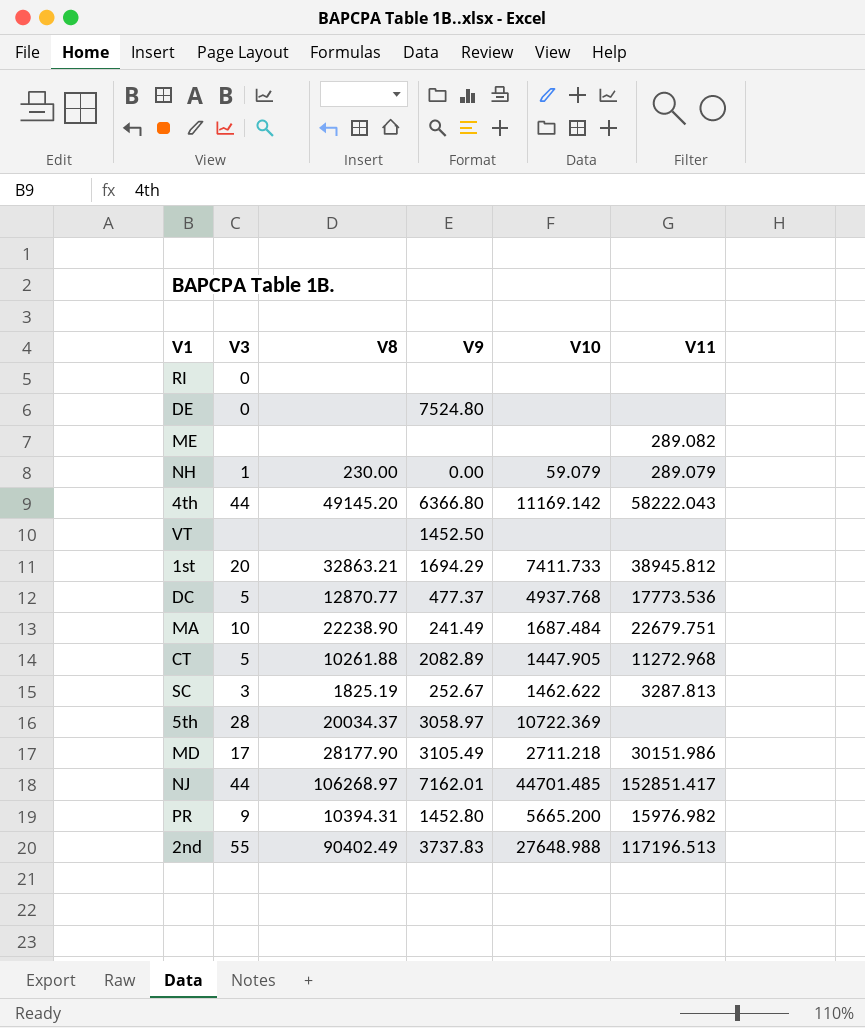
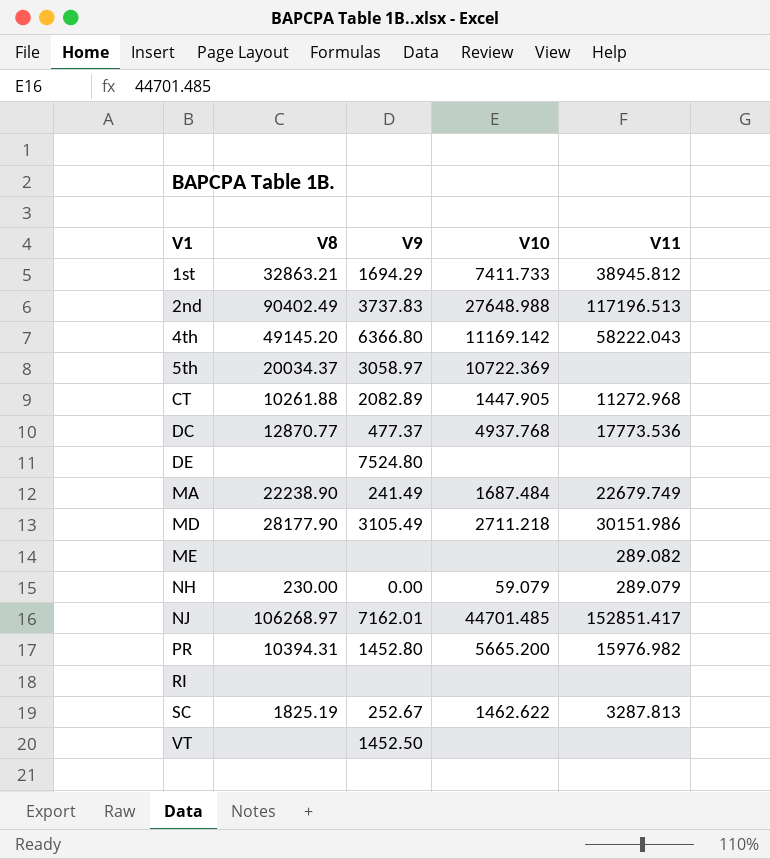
row order: none -> V1 ascending
column V3 | position: 2 -> none
MA | V11: 22679.751 -> 22679.749

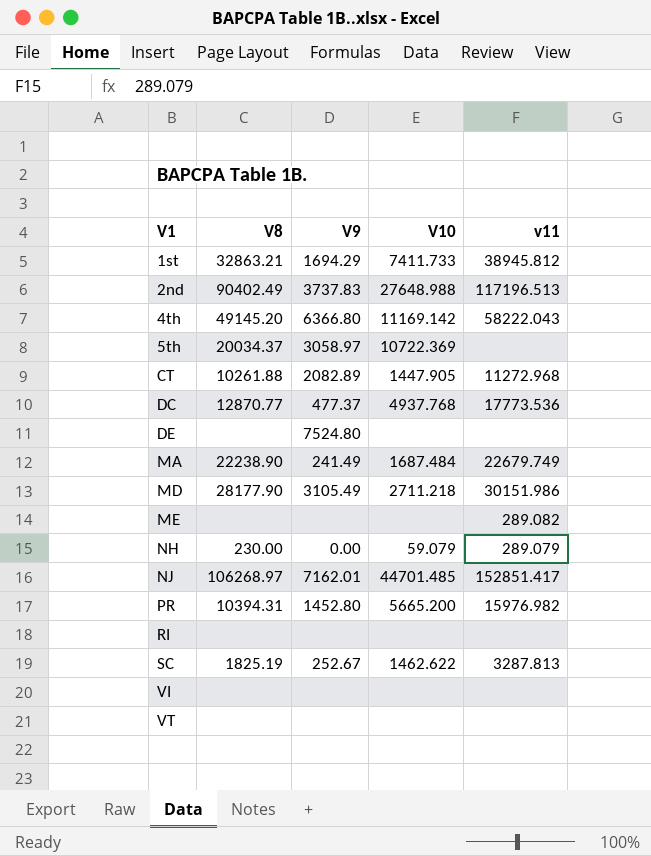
column name: V11 -> v11
row VI: none -> none | none | none | none
VT | V9: 1452.50 -> none

